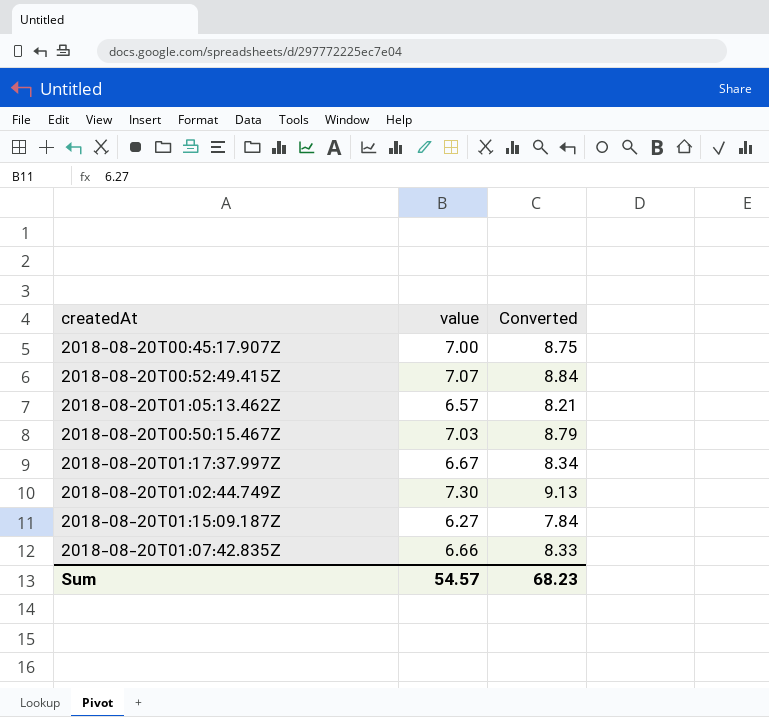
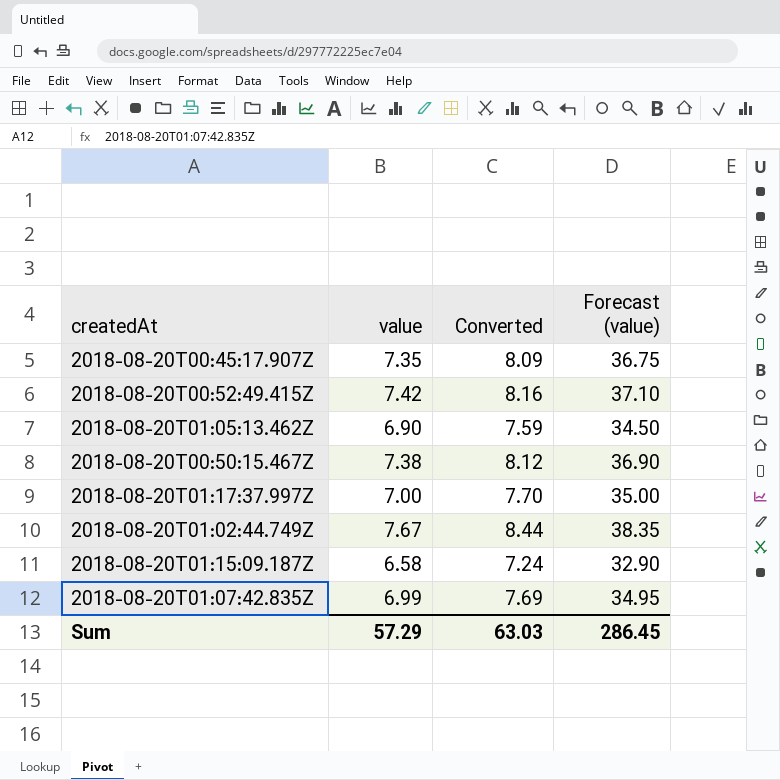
column Converted | formula: [value] * 1.25 -> [value] * 1.1
column Forecast (value) | formula: none -> [value] * 5
2018-08-20T00:45:17.907Z | value: 7.00 -> 7.35
2018-08-20T00:52:49.415Z | value: 7.07 -> 7.42
2018-08-20T01:05:13.462Z | value: 6.57 -> 6.90
2018-08-20T00:50:15.467Z | value: 7.03 -> 7.38
2018-08-20T01:17:37.997Z | value: 6.67 -> 7.00
2018-08-20T01:02:44.749Z | value: 7.30 -> 7.67
2018-08-20T01:15:09.187Z | value: 6.27 -> 6.58
2018-08-20T01:07:42.835Z | value: 6.66 -> 6.99
Sum | value: 54.57 -> 57.29
Sum | Converted: 68.23 -> 63.03

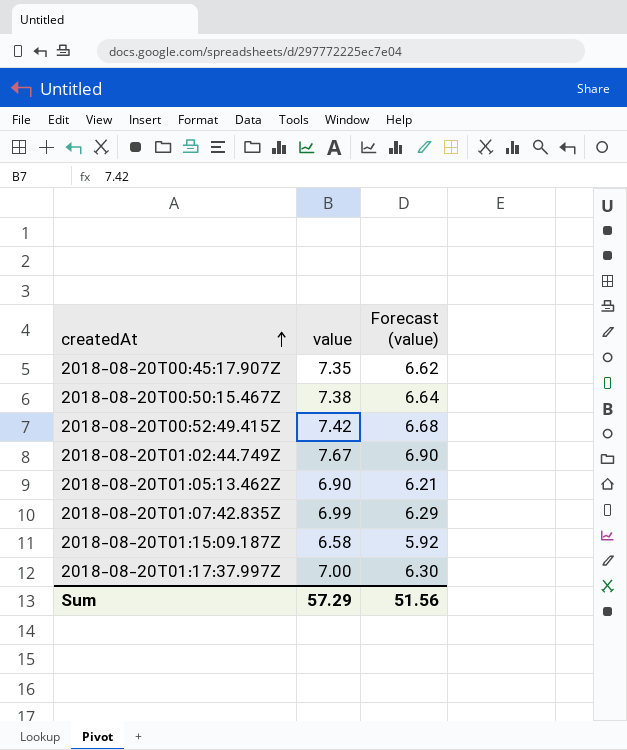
row order: none -> createdAt ascending
column Converted | formula: [value] * 1.1 -> none
column Forecast (value) | formula: [value] * 5 -> [value] * 0.9
Sum | Forecast (value): 286.45 -> 51.56

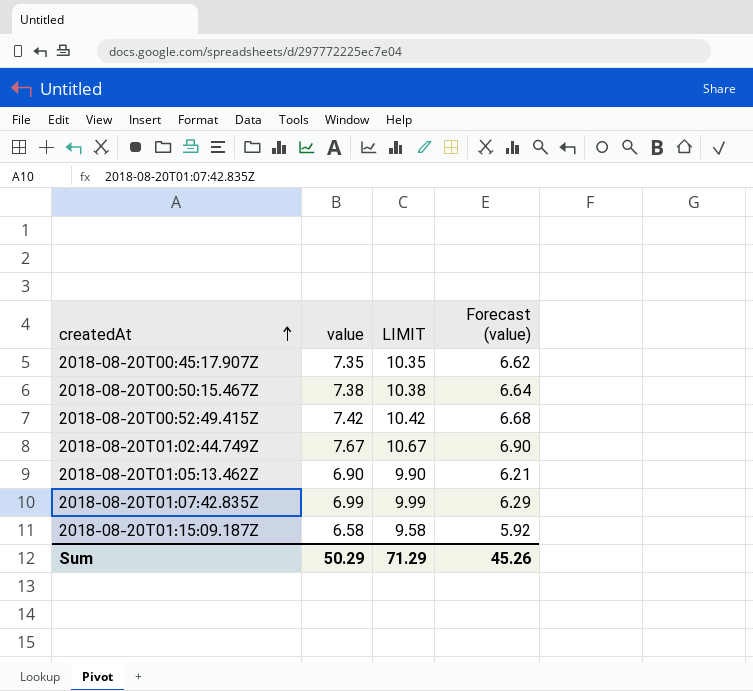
column LIMIT | formula: none -> [value] + 3
row 2018-08-20T01:17:37.997Z: 7.00 | 6.30 -> none
Sum | value: 57.29 -> 50.29
Sum | Forecast (value): 51.56 -> 45.26

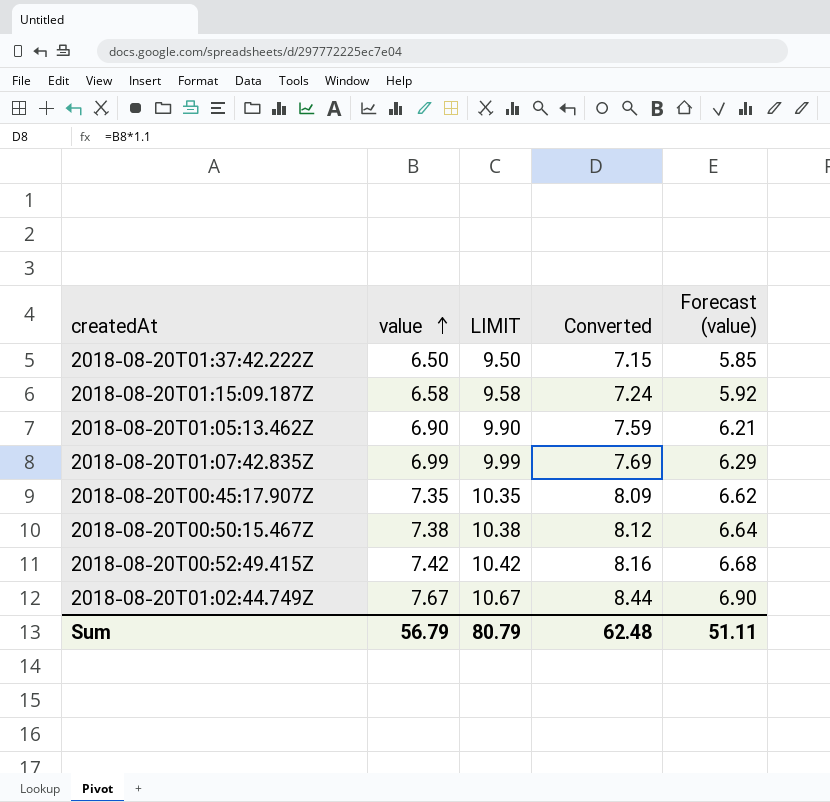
row order: createdAt ascending -> value ascending
column Converted | formula: none -> [value] * 1.1
row 2018-08-20T01:37:42.222Z: none -> 6.50 | 9.50 | 7.15 | 5.85
Sum | value: 50.29 -> 56.79
Sum | LIMIT: 71.29 -> 80.79
Sum | Forecast (value): 45.26 -> 51.11

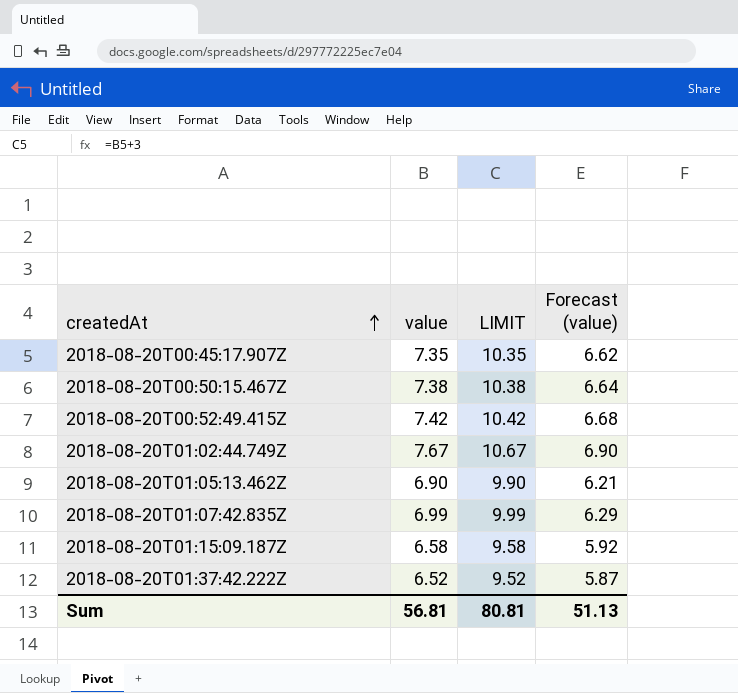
row order: value ascending -> createdAt ascending
column Converted | formula: [value] * 1.1 -> none
2018-08-20T01:37:42.222Z | value: 6.50 -> 6.52
2018-08-20T01:37:42.222Z | LIMIT: 9.50 -> 9.52
2018-08-20T01:37:42.222Z | Forecast (value): 5.85 -> 5.87
Sum | value: 56.79 -> 56.81
Sum | LIMIT: 80.79 -> 80.81
Sum | Forecast (value): 51.11 -> 51.13

